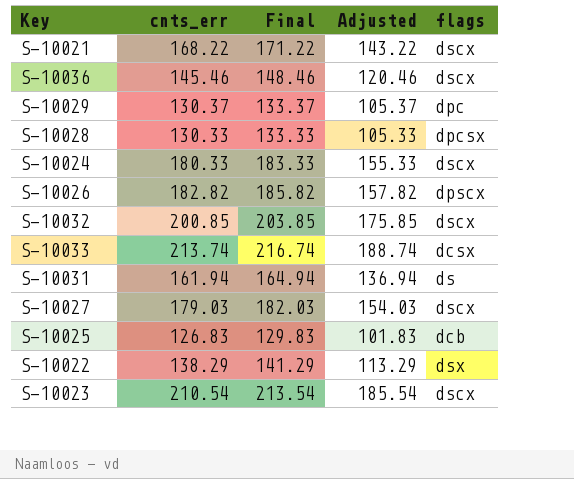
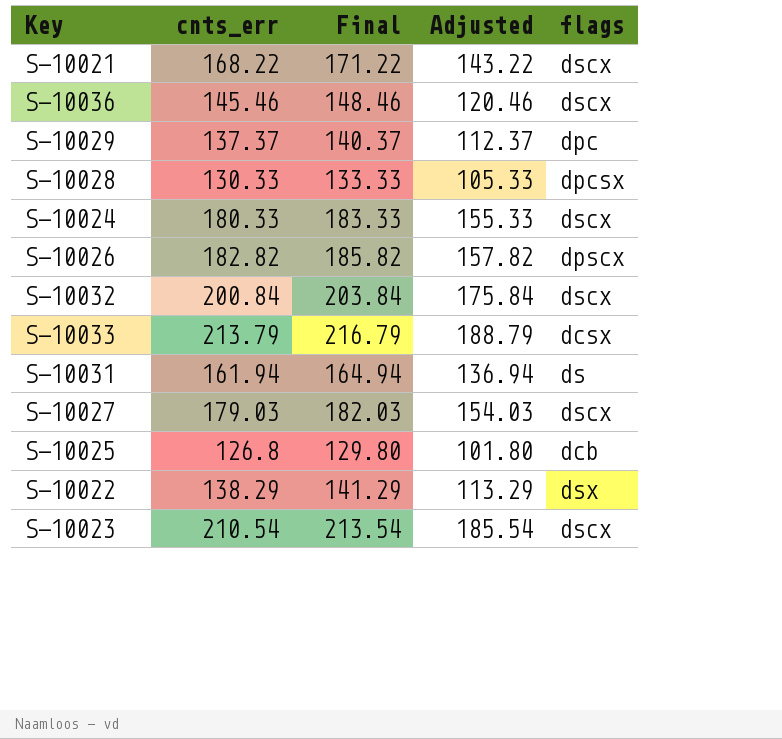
S-10029 | cnts_err: 130.37 -> 137.37
S-10029 | Final: 133.37 -> 140.37
S-10029 | Adjusted: 105.37 -> 112.37
S-10032 | cnts_err: 200.85 -> 200.84
S-10032 | Final: 203.85 -> 203.84
S-10032 | Adjusted: 175.85 -> 175.84
S-10033 | cnts_err: 213.74 -> 213.79
S-10033 | Final: 216.74 -> 216.79
S-10033 | Adjusted: 188.74 -> 188.79
S-10025 | cnts_err: 126.83 -> 126.8
S-10025 | Final: 129.83 -> 129.80
S-10025 | Adjusted: 101.83 -> 101.80

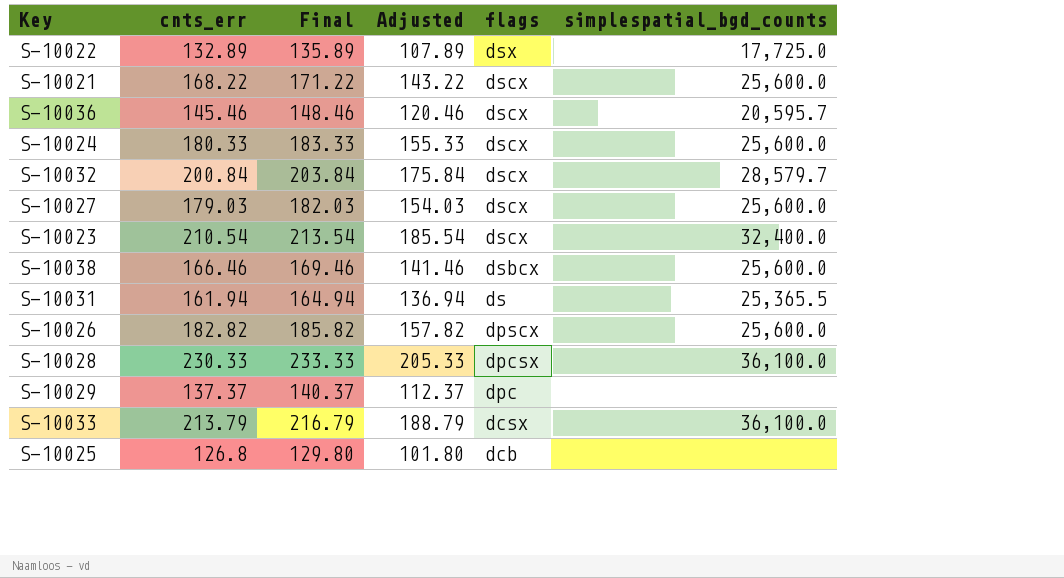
row order: none -> flags descending
column simplespatial_bgd_counts | position: none -> 6
S-10022 | cnts_err: 138.29 -> 132.89
S-10022 | Final: 141.29 -> 135.89
S-10022 | Adjusted: 113.29 -> 107.89
row S-10038: none -> 166.46 | 169.46 | 141.46 | dsbcx | 25,600.0
S-10028 | cnts_err: 130.33 -> 230.33
S-10028 | Final: 133.33 -> 233.33
S-10028 | Adjusted: 105.33 -> 205.33

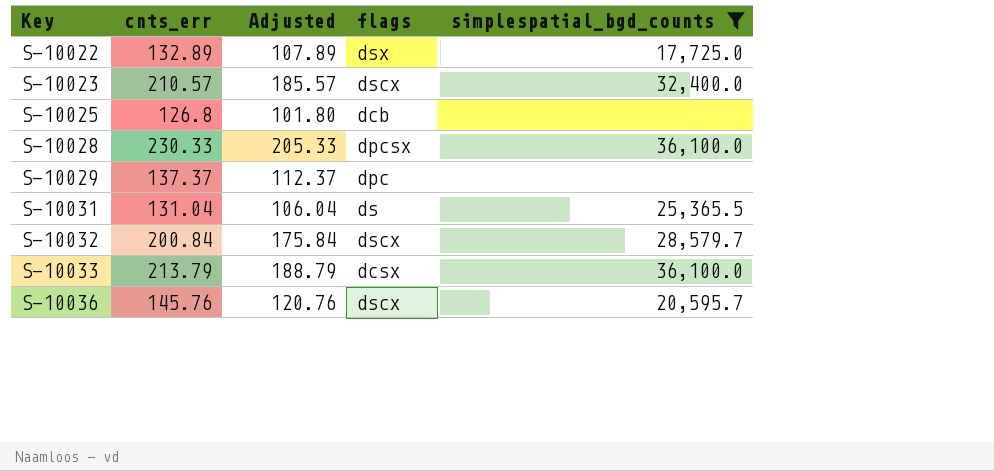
filter: none -> simplespatial_bgd_counts != 25,600.0
row order: flags descending -> Key ascending
column Final | formula: [cnts_err] + 3 -> none
S-10023 | cnts_err: 210.54 -> 210.57
S-10023 | Adjusted: 185.54 -> 185.57
S-10031 | cnts_err: 161.94 -> 131.04
S-10031 | Adjusted: 136.94 -> 106.04
S-10036 | cnts_err: 145.46 -> 145.76
S-10036 | Adjusted: 120.46 -> 120.76

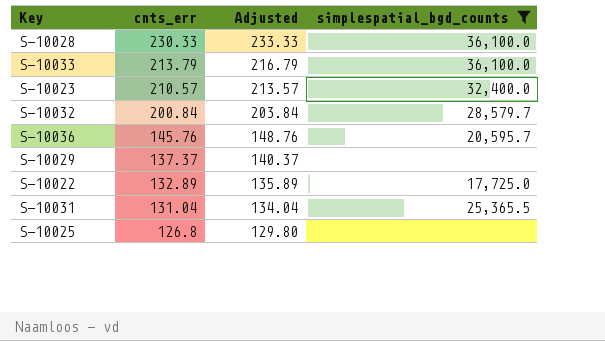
row order: Key ascending -> cnts_err descending
column flags | position: 4 -> none
column Adjusted | formula: [cnts_err] - 25 -> [cnts_err] + 3

